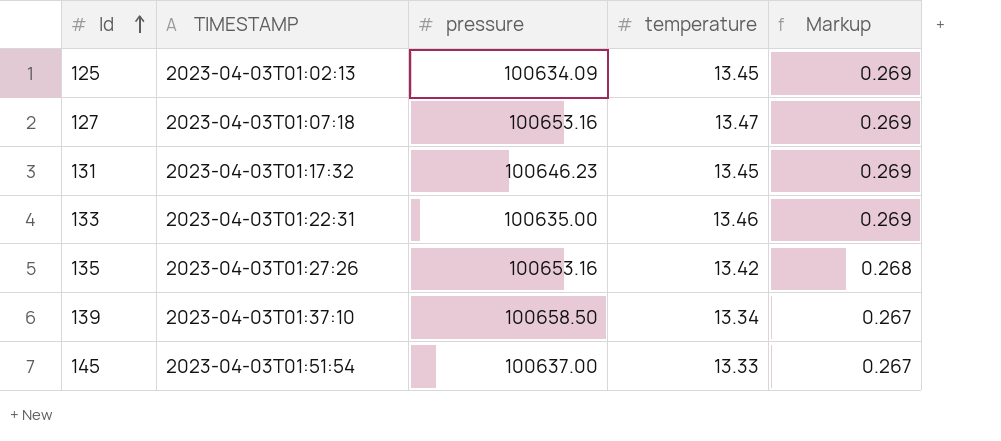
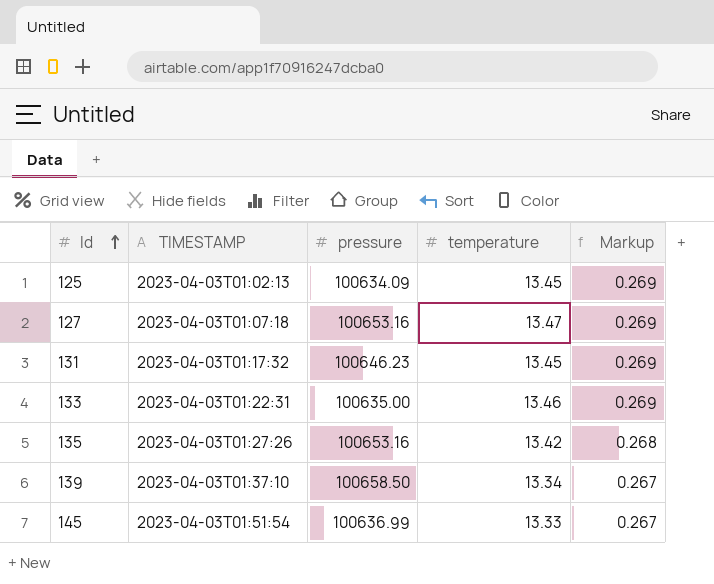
145 | pressure: 100637.00 -> 100636.99

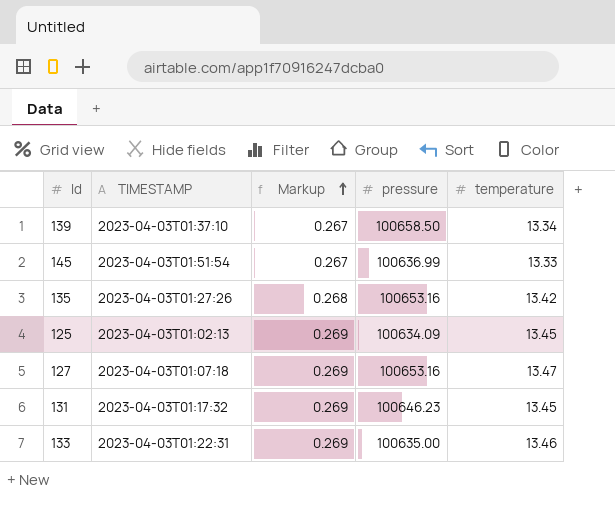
row order: Id ascending -> Markup ascending
column Markup | position: 5 -> 3

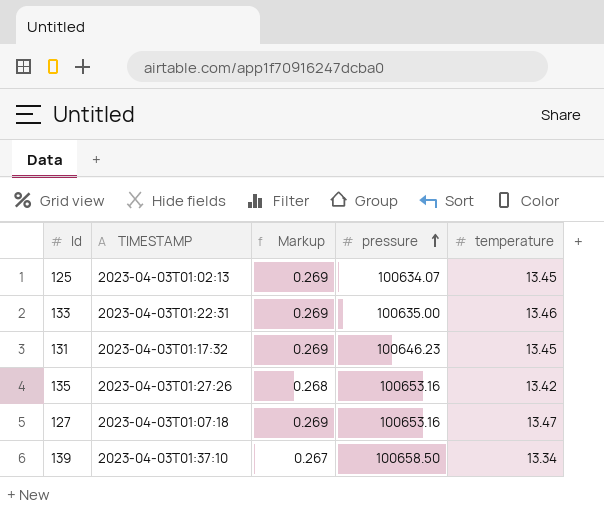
row order: Markup ascending -> pressure ascending
row 145: 2023-04-03T01:51:54 | 0.267 | 100636.99 | 13.33 -> none
125 | pressure: 100634.09 -> 100634.07

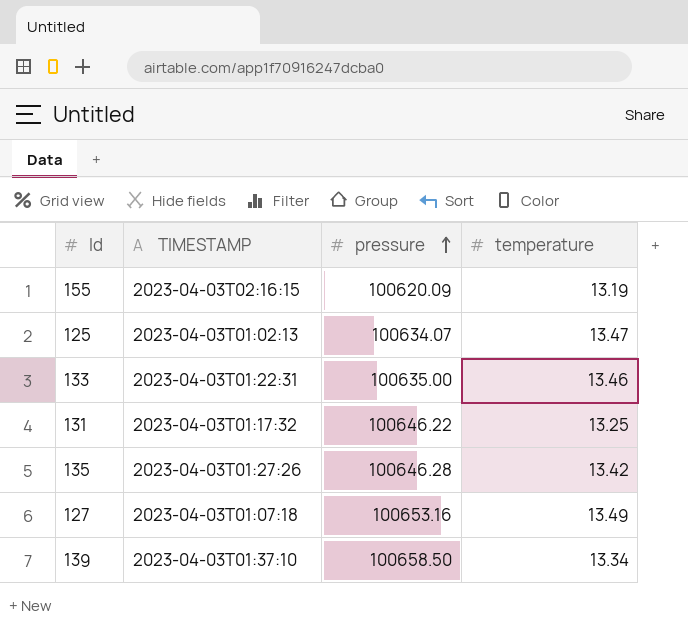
column Markup | formula: [temperature] * 0.02 -> none
row 155: none -> 2023-04-03T02:16:15 | 100620.09 | 13.19
125 | temperature: 13.45 -> 13.47
131 | pressure: 100646.23 -> 100646.22
131 | temperature: 13.45 -> 13.25
135 | pressure: 100653.16 -> 100646.28
127 | temperature: 13.47 -> 13.49

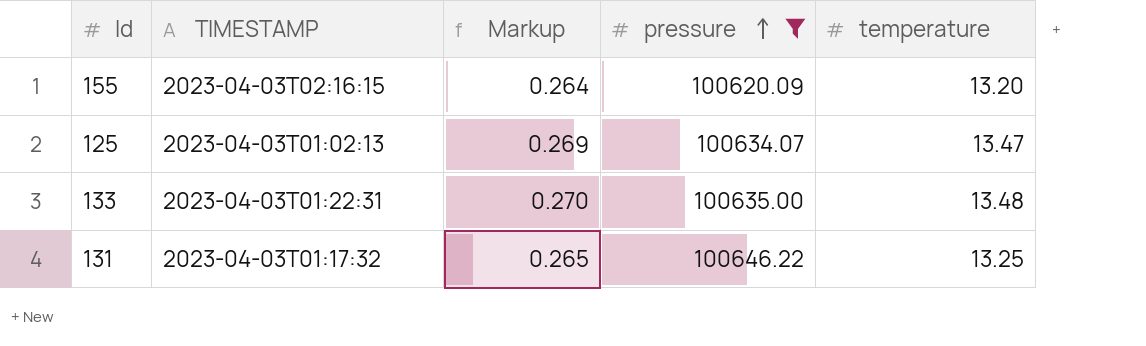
filter: none -> pressure <= 100646.22
column Markup | formula: none -> [temperature] * 0.02
155 | temperature: 13.19 -> 13.20
133 | temperature: 13.46 -> 13.48

